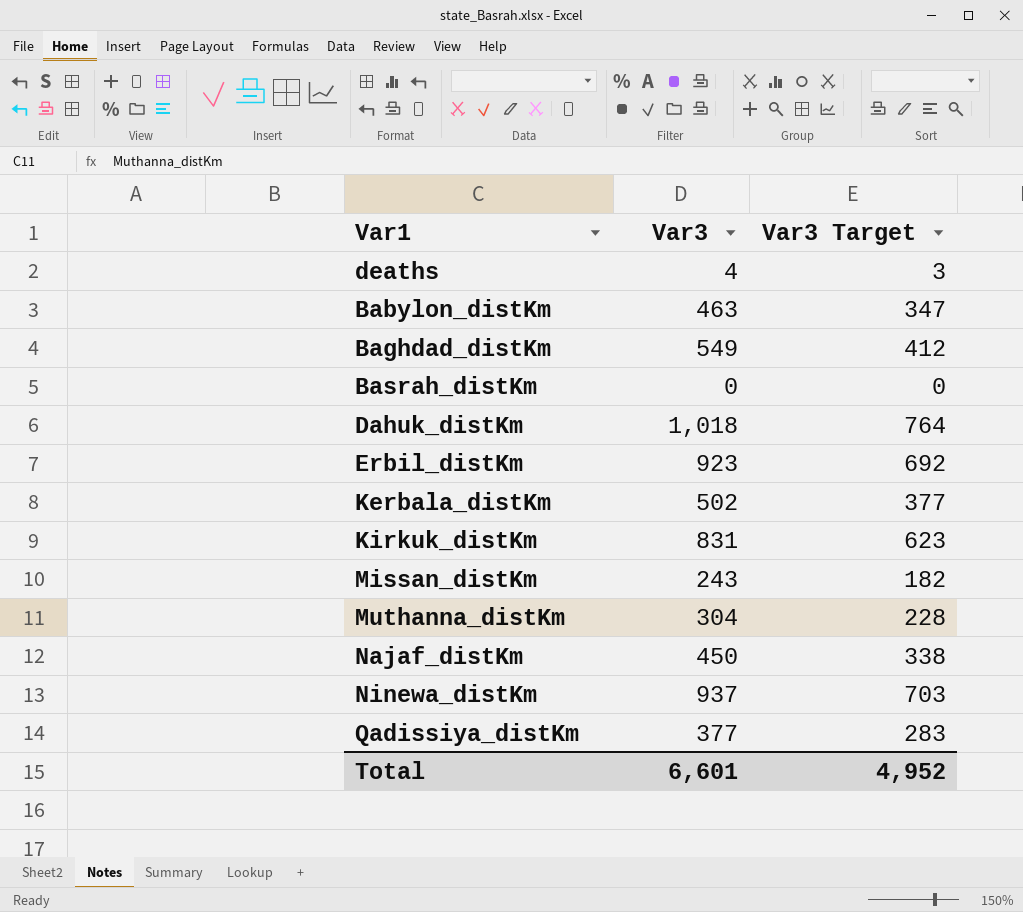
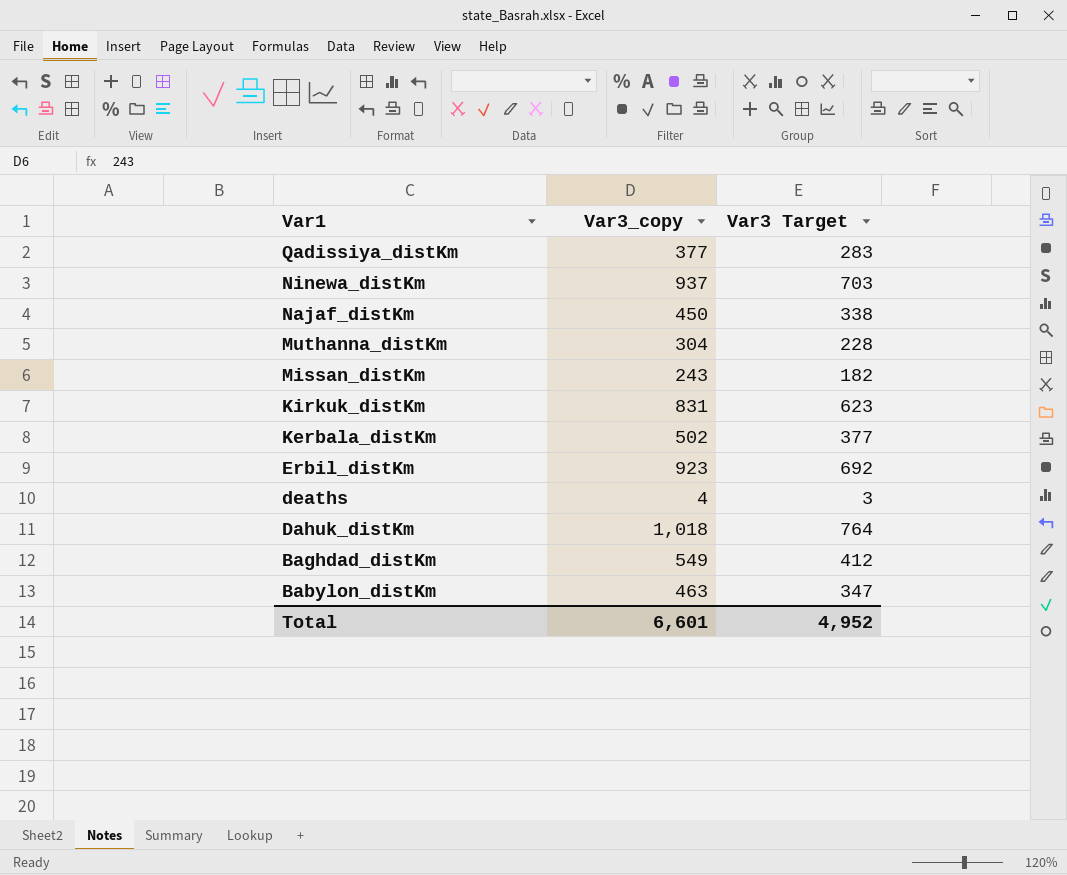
row order: none -> Var1 descending
column name: Var3 -> Var3_copy
row Basrah_distKm: 0 | 0 -> none

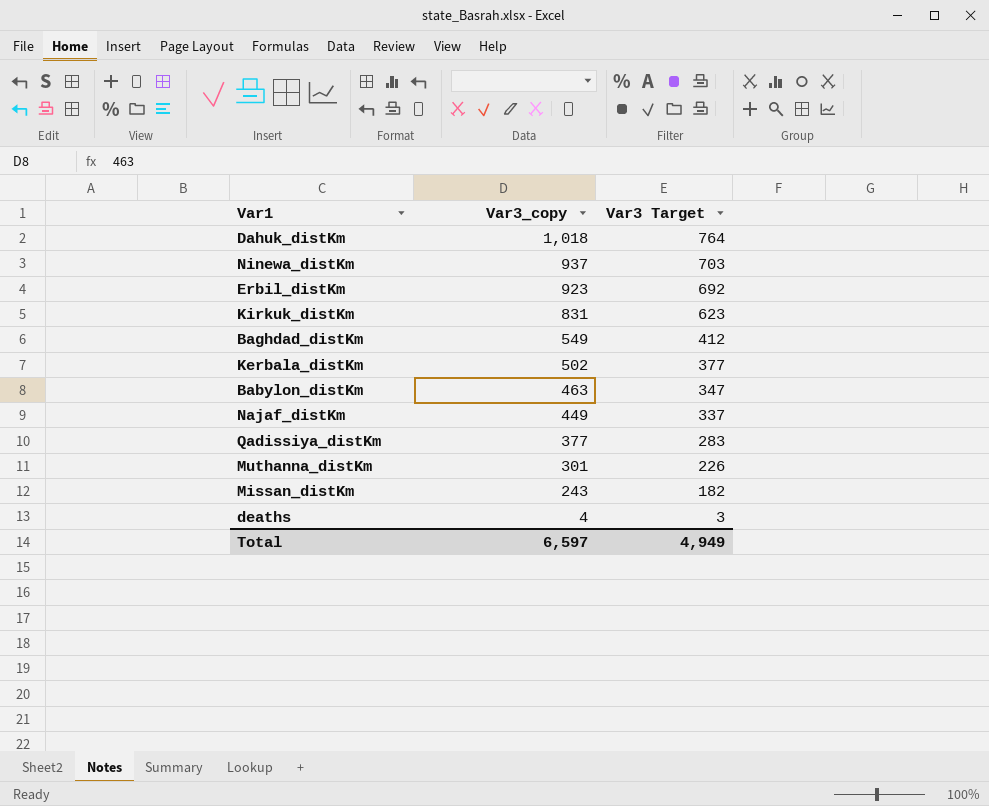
row order: Var1 descending -> Var3_copy descending
Najaf_distKm | Var3_copy: 450 -> 449
Najaf_distKm | Var3 Target: 338 -> 337
Muthanna_distKm | Var3_copy: 304 -> 301
Muthanna_distKm | Var3 Target: 228 -> 226
Total | Var3_copy: 6,601 -> 6,597
Total | Var3 Target: 4,952 -> 4,949

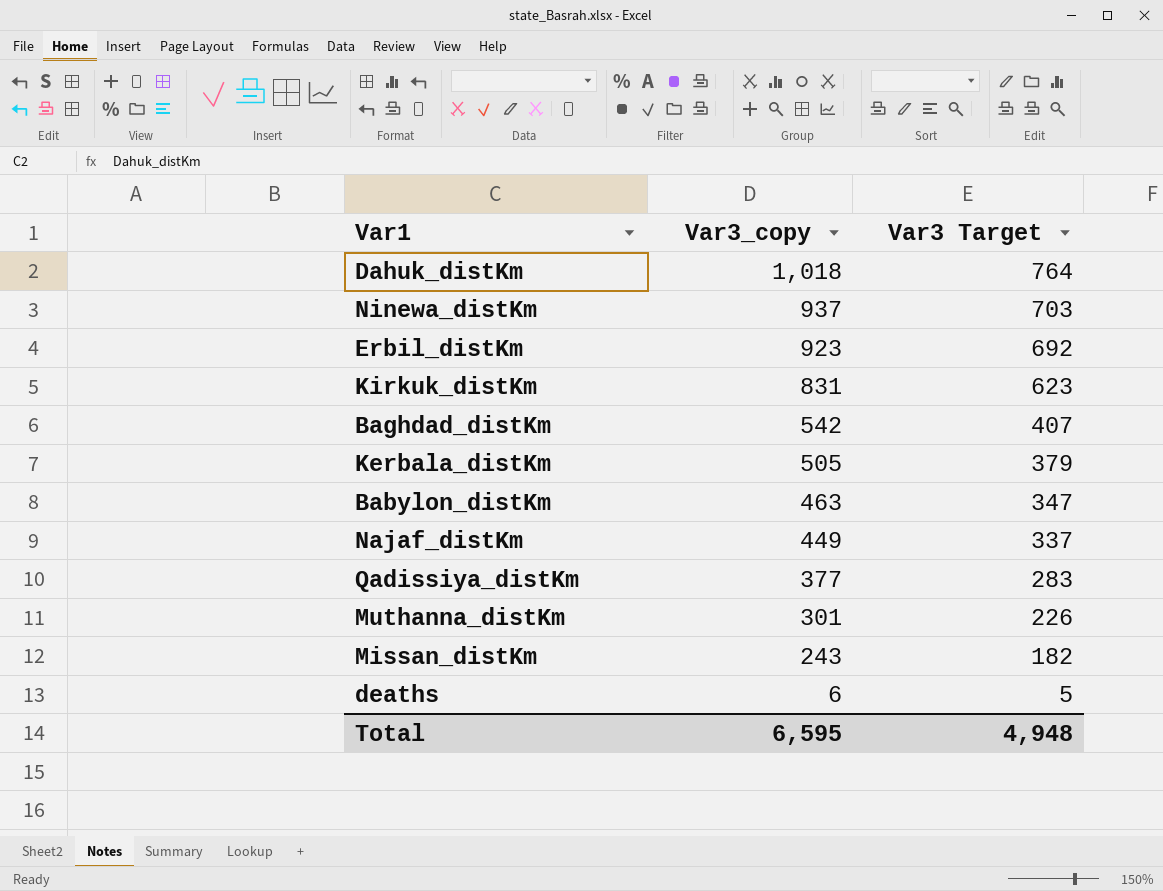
Baghdad_distKm | Var3_copy: 549 -> 542
Baghdad_distKm | Var3 Target: 412 -> 407
Kerbala_distKm | Var3_copy: 502 -> 505
Kerbala_distKm | Var3 Target: 377 -> 379
deaths | Var3_copy: 4 -> 6
deaths | Var3 Target: 3 -> 5
Total | Var3_copy: 6,597 -> 6,595
Total | Var3 Target: 4,949 -> 4,948

